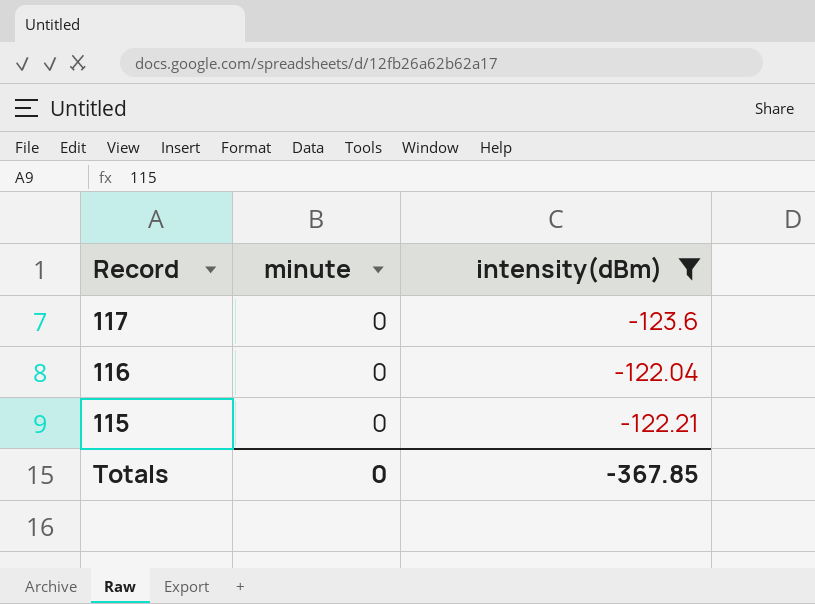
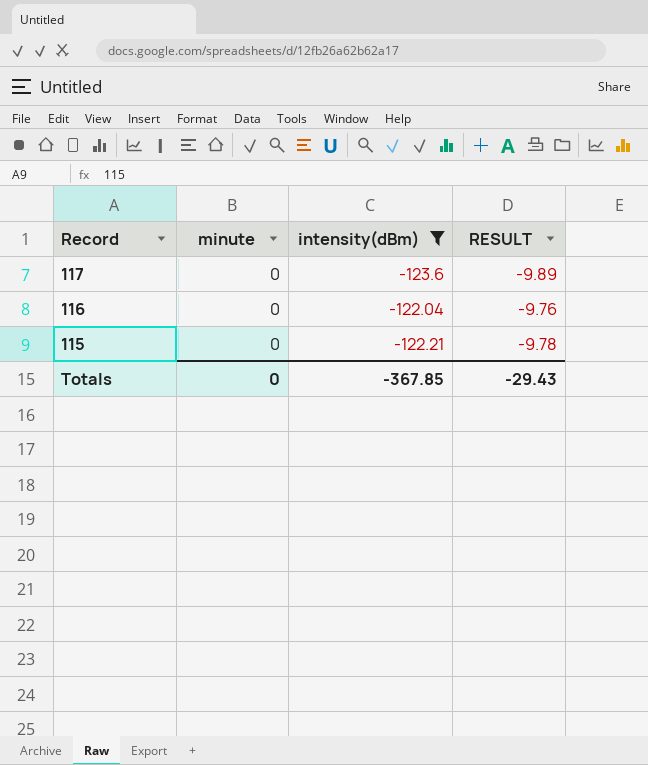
column RESULT | formula: none -> [intensity(dBm)] * 0.08

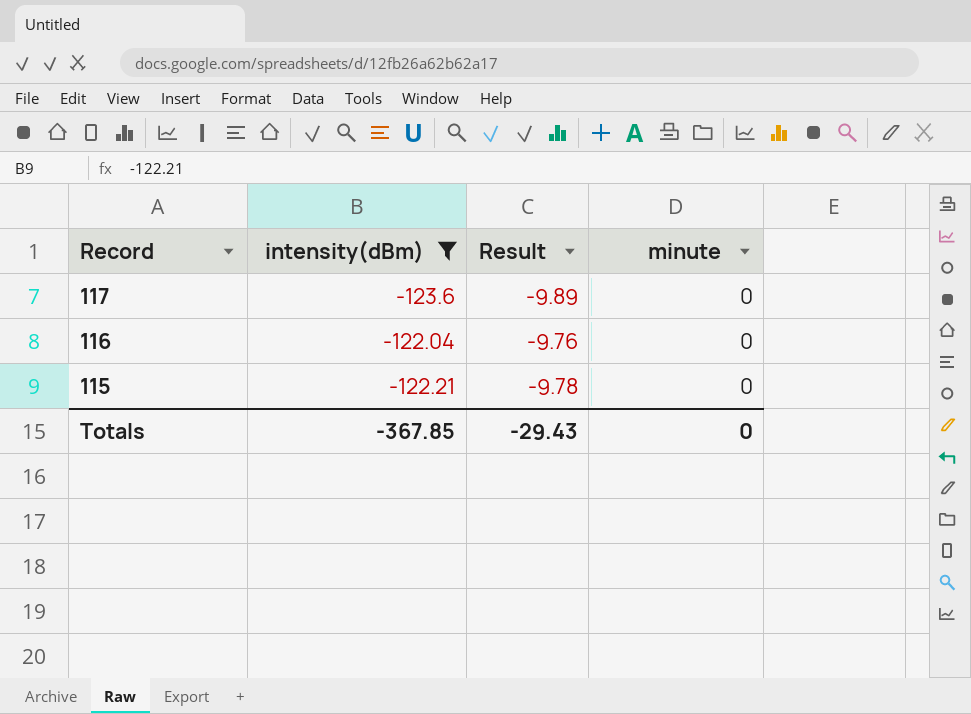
column name: RESULT -> Result
column minute | position: 2 -> 4

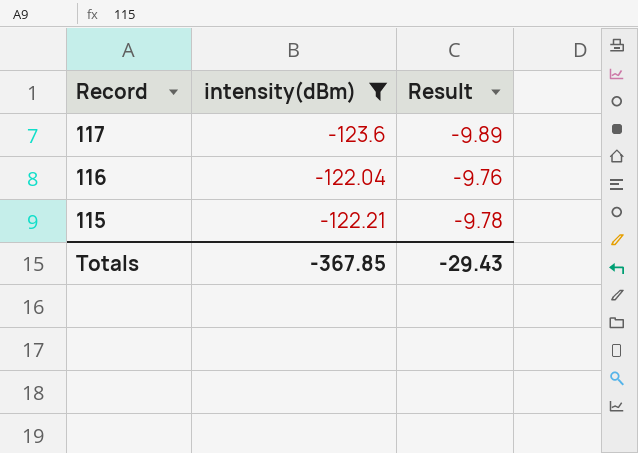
column minute | position: 4 -> none

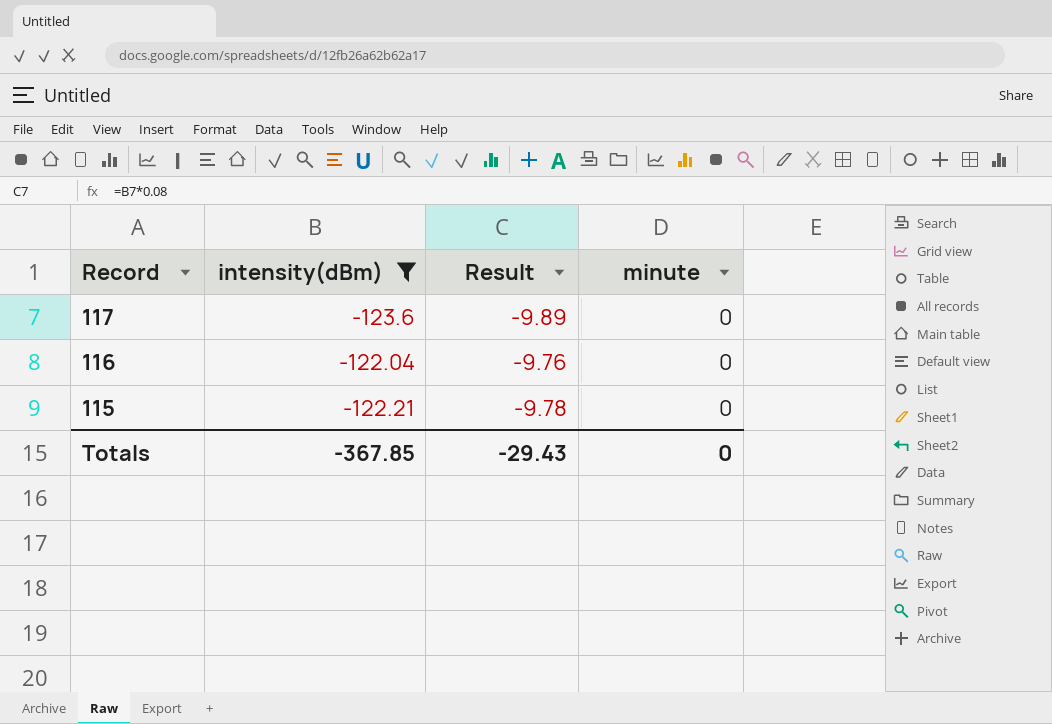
column minute | position: none -> 4

